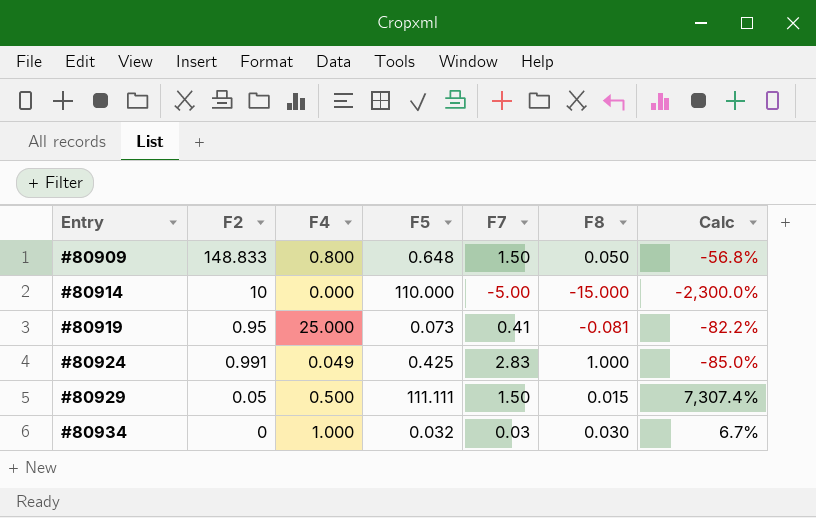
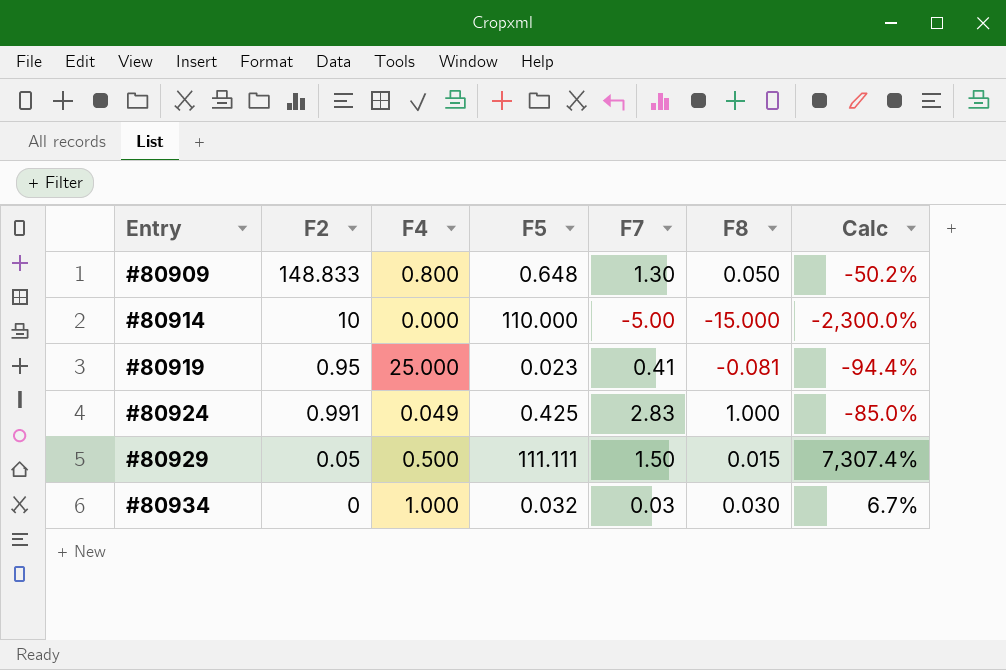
#80909 | F7: 1.50 -> 1.30
#80909 | Calc: -56.8% -> -50.2%
#80919 | F5: 0.073 -> 0.023
#80919 | Calc: -82.2% -> -94.4%

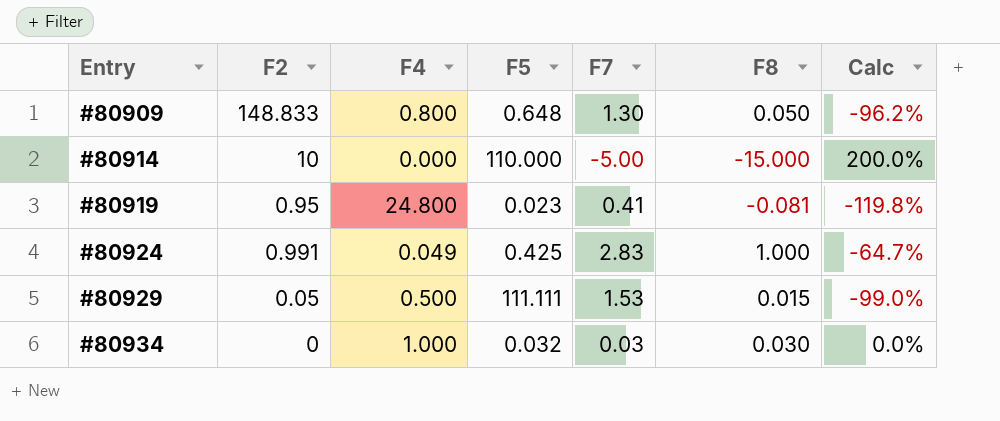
column Calc | formula: ([F5] - [F7]) / [F7] -> ([F8] - [F7]) / [F7]
#80919 | F4: 25.000 -> 24.800
#80929 | F7: 1.50 -> 1.53

